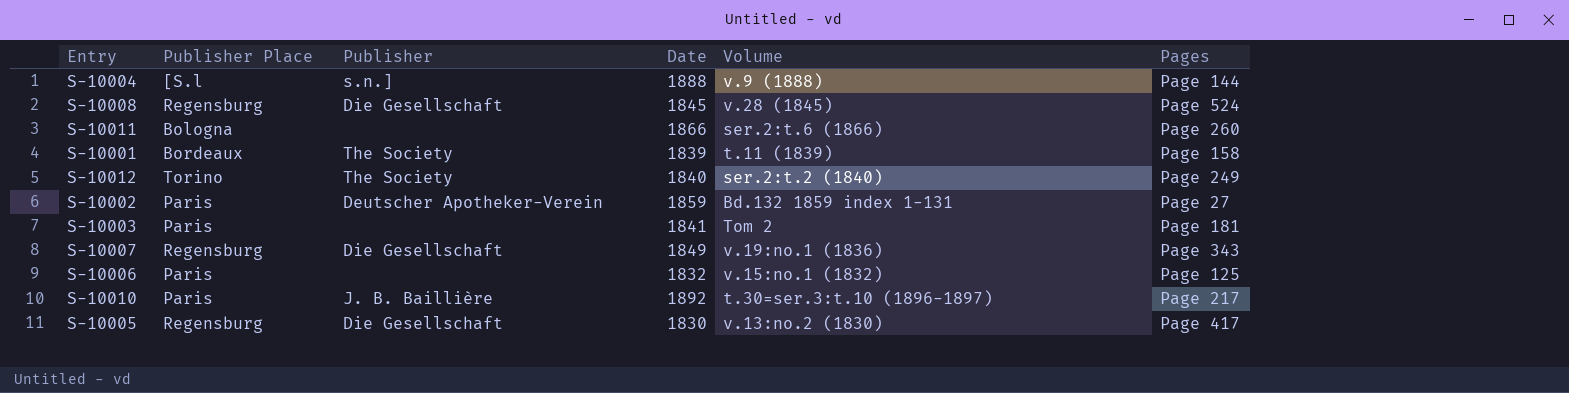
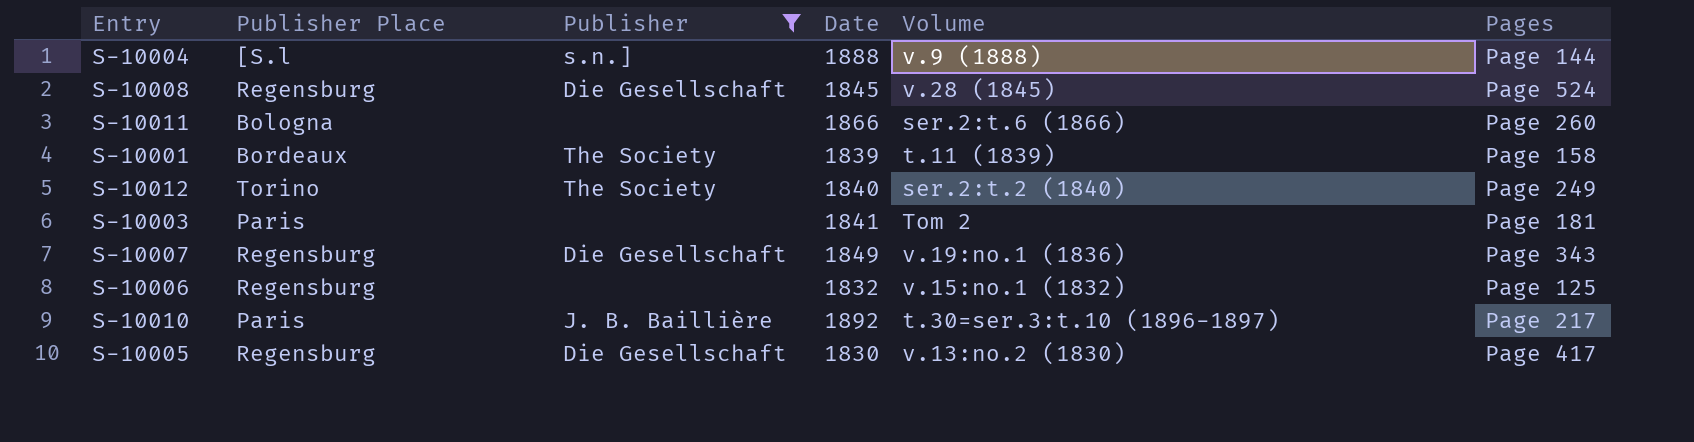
filter: none -> Publisher != Deutscher Apotheker-Verein
S-10006 | Publisher Place: Paris -> Regensburg

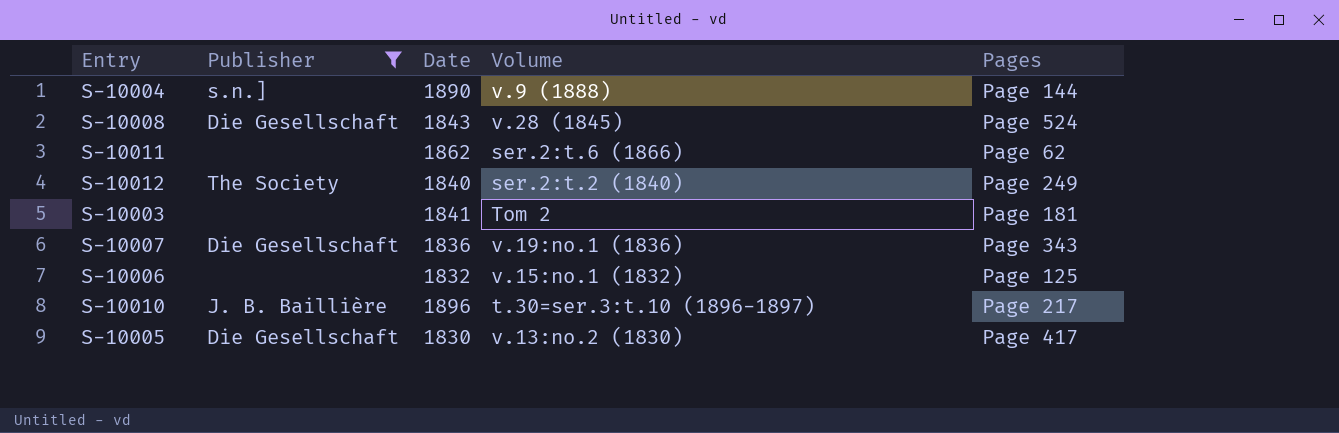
column Publisher Place | position: 2 -> none
row S-10001: Bordeaux | The Society | 1839 | t.11 (1839) | Page 158 -> none
S-10004 | Date: 1888 -> 1890
S-10008 | Date: 1845 -> 1843
S-10011 | Date: 1866 -> 1862
S-10011 | Pages: Page 260 -> Page 62
S-10007 | Date: 1849 -> 1836
S-10010 | Date: 1892 -> 1896

